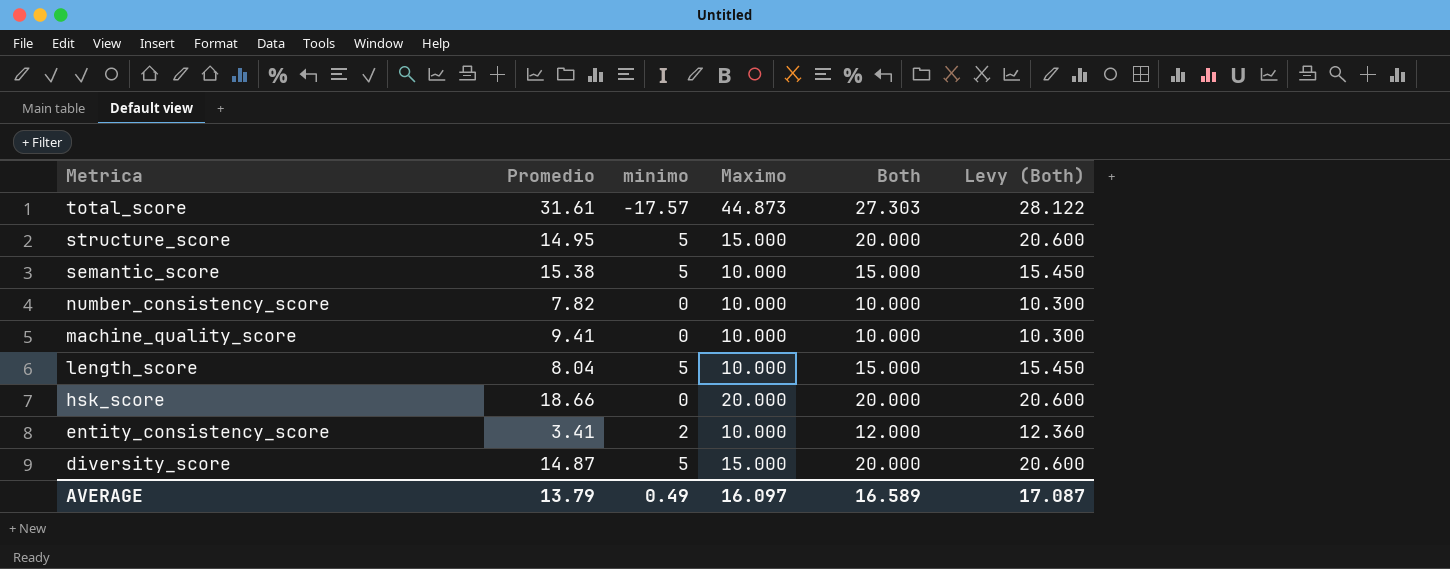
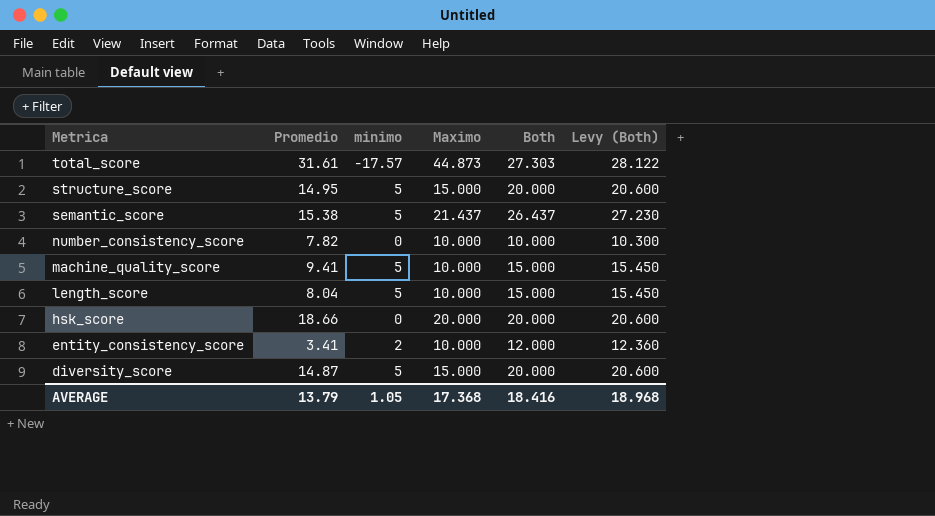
semantic_score | Maximo: 10.000 -> 21.437
semantic_score | Both: 15.000 -> 26.437
semantic_score | Levy (Both): 15.450 -> 27.230
machine_quality_score | minimo: 0 -> 5
machine_quality_score | Both: 10.000 -> 15.000
machine_quality_score | Levy (Both): 10.300 -> 15.450
AVERAGE | minimo: 0.49 -> 1.05
AVERAGE | Maximo: 16.097 -> 17.368
AVERAGE | Both: 16.589 -> 18.416
AVERAGE | Levy (Both): 17.087 -> 18.968

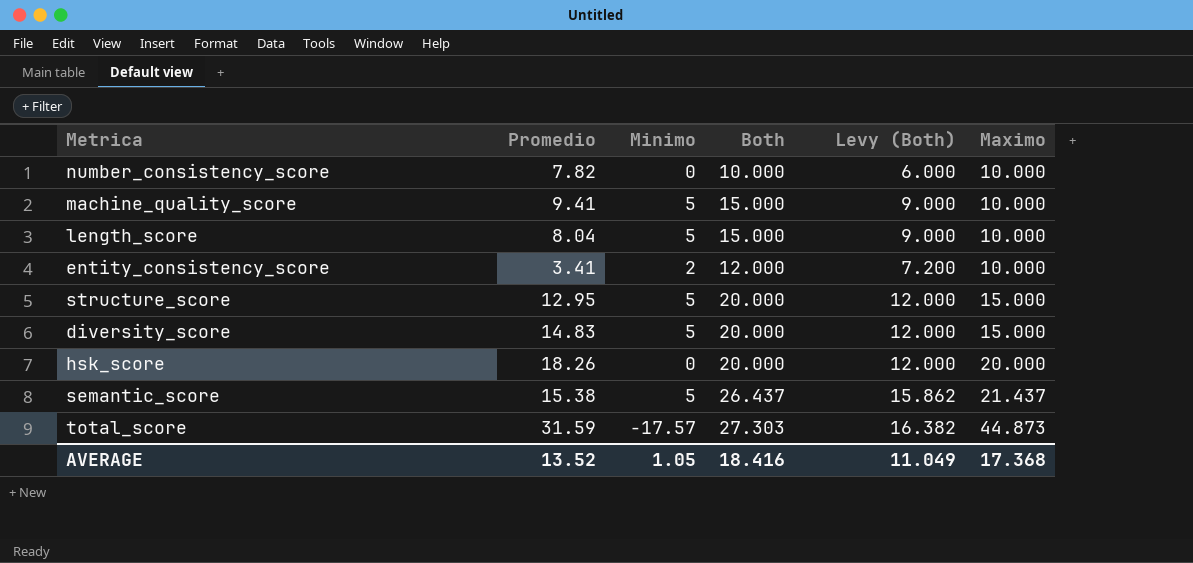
row order: Metrica descending -> Maximo ascending
column name: minimo -> Minimo
column Levy (Both) | formula: [Both] * 1.03 -> [Both] * 0.6
column Maximo | position: 4 -> 6
structure_score | Promedio: 14.95 -> 12.95
diversity_score | Promedio: 14.87 -> 14.83
hsk_score | Promedio: 18.66 -> 18.26
total_score | Promedio: 31.61 -> 31.59
AVERAGE | Promedio: 13.79 -> 13.52
AVERAGE | Levy (Both): 18.968 -> 11.049

